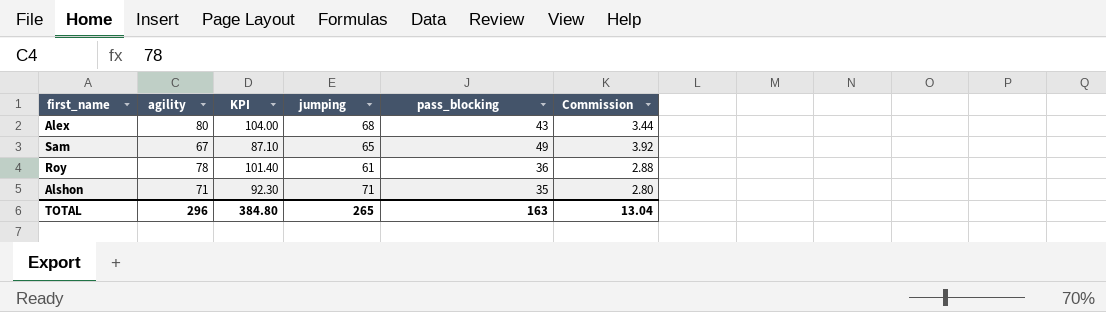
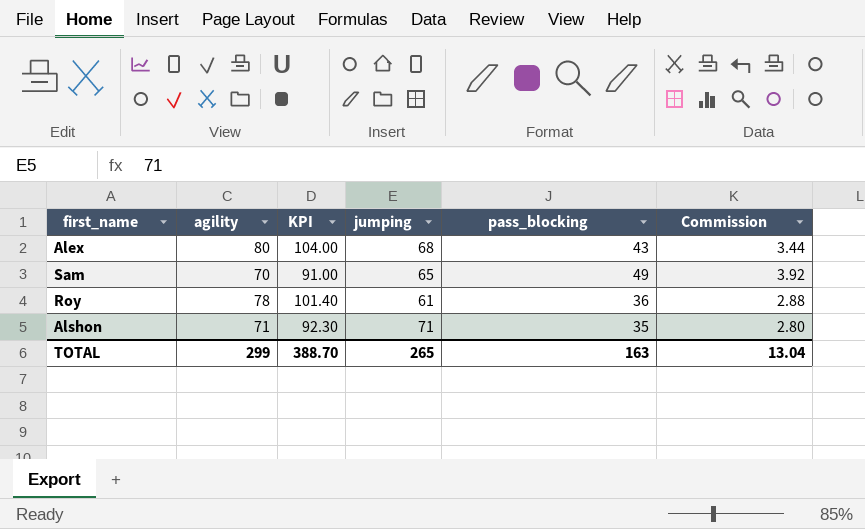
Sam | agility: 67 -> 70
Sam | KPI: 87.10 -> 91.00
TOTAL | agility: 296 -> 299
TOTAL | KPI: 384.80 -> 388.70

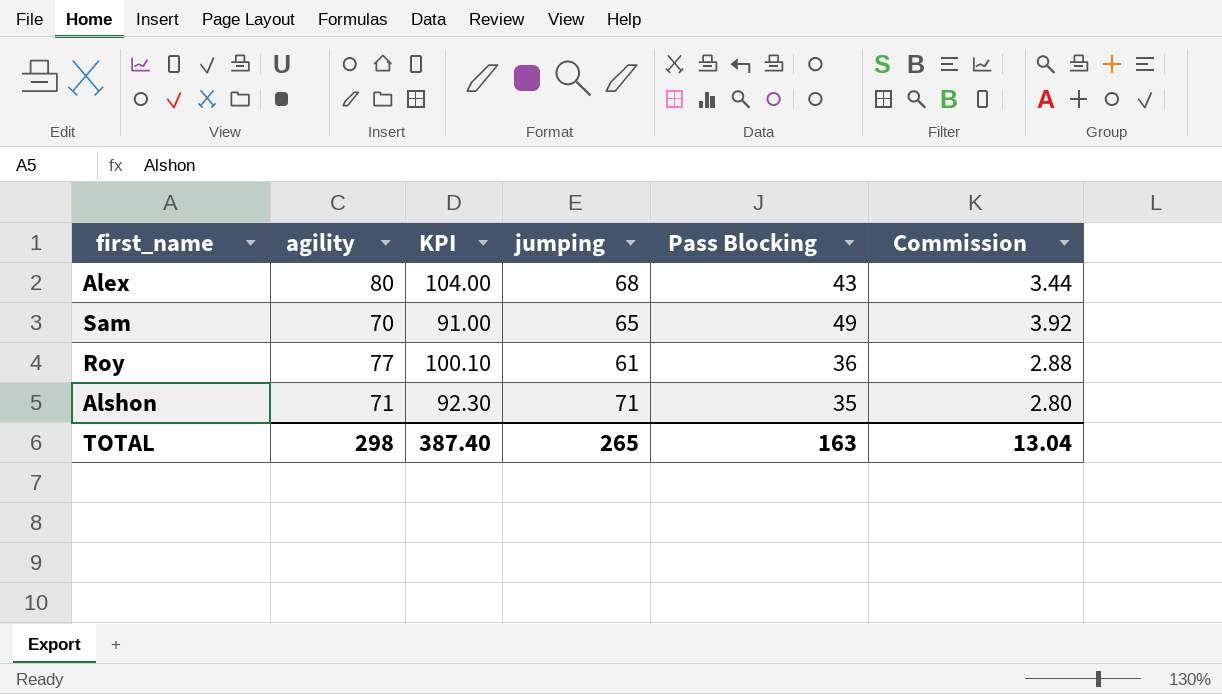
column name: pass_blocking -> Pass Blocking
Roy | agility: 78 -> 77
Roy | KPI: 101.40 -> 100.10
TOTAL | agility: 299 -> 298
TOTAL | KPI: 388.70 -> 387.40

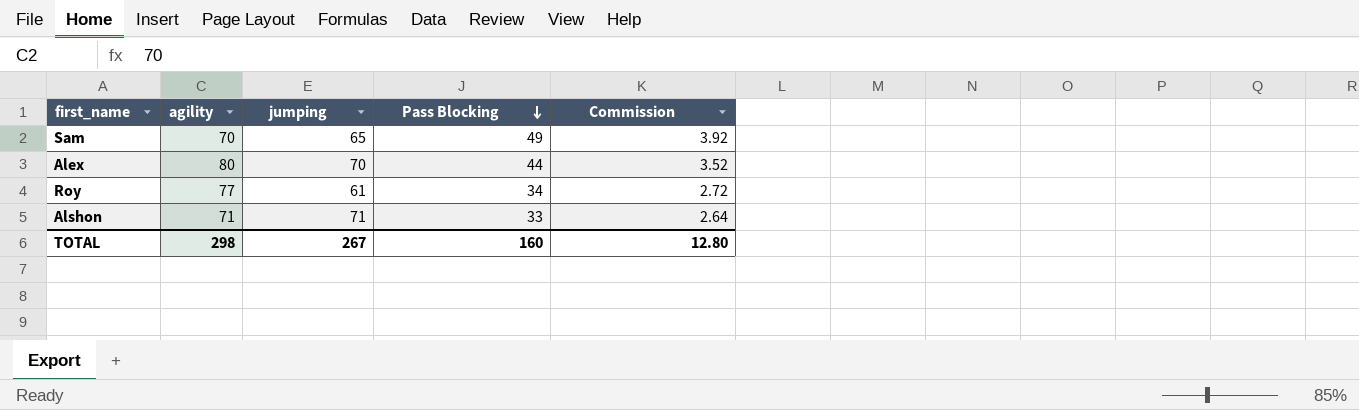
row order: none -> Pass Blocking descending
column KPI | formula: [agility] * 1.3 -> none
Alex | jumping: 68 -> 70
Alex | Pass Blocking: 43 -> 44
Alex | Commission: 3.44 -> 3.52
Roy | Pass Blocking: 36 -> 34
Roy | Commission: 2.88 -> 2.72
Alshon | Pass Blocking: 35 -> 33
Alshon | Commission: 2.80 -> 2.64
TOTAL | jumping: 265 -> 267
TOTAL | Pass Blocking: 163 -> 160
TOTAL | Commission: 13.04 -> 12.80

